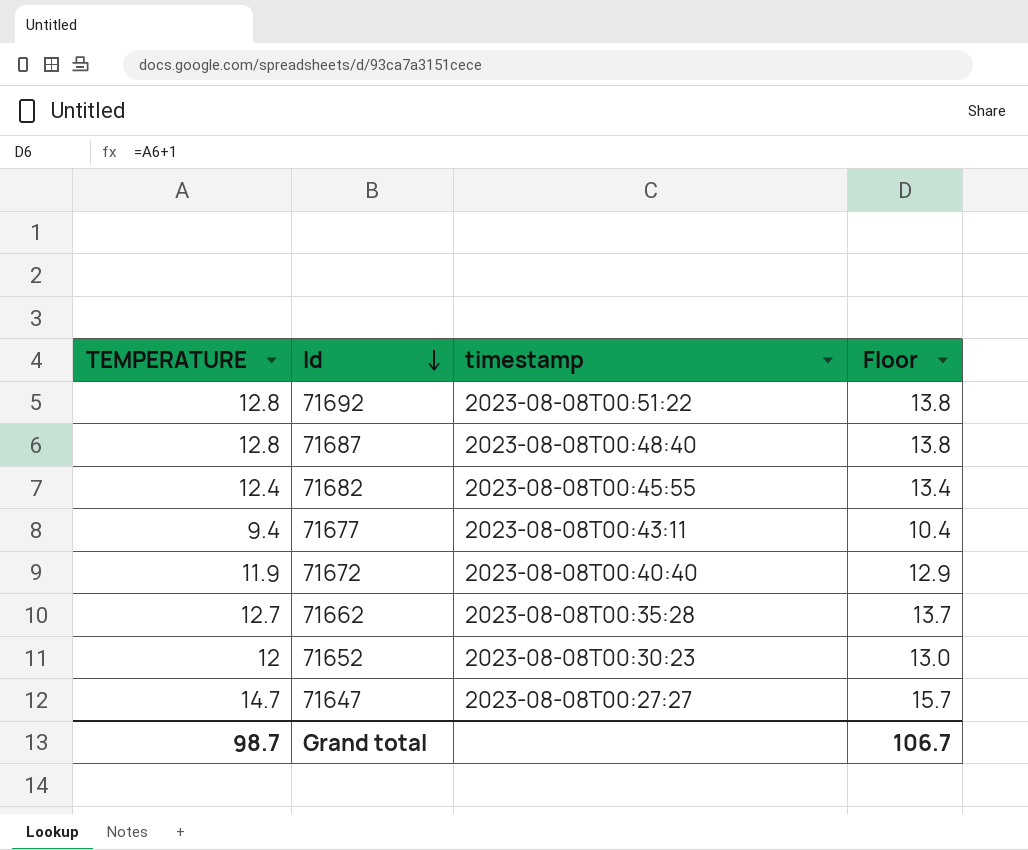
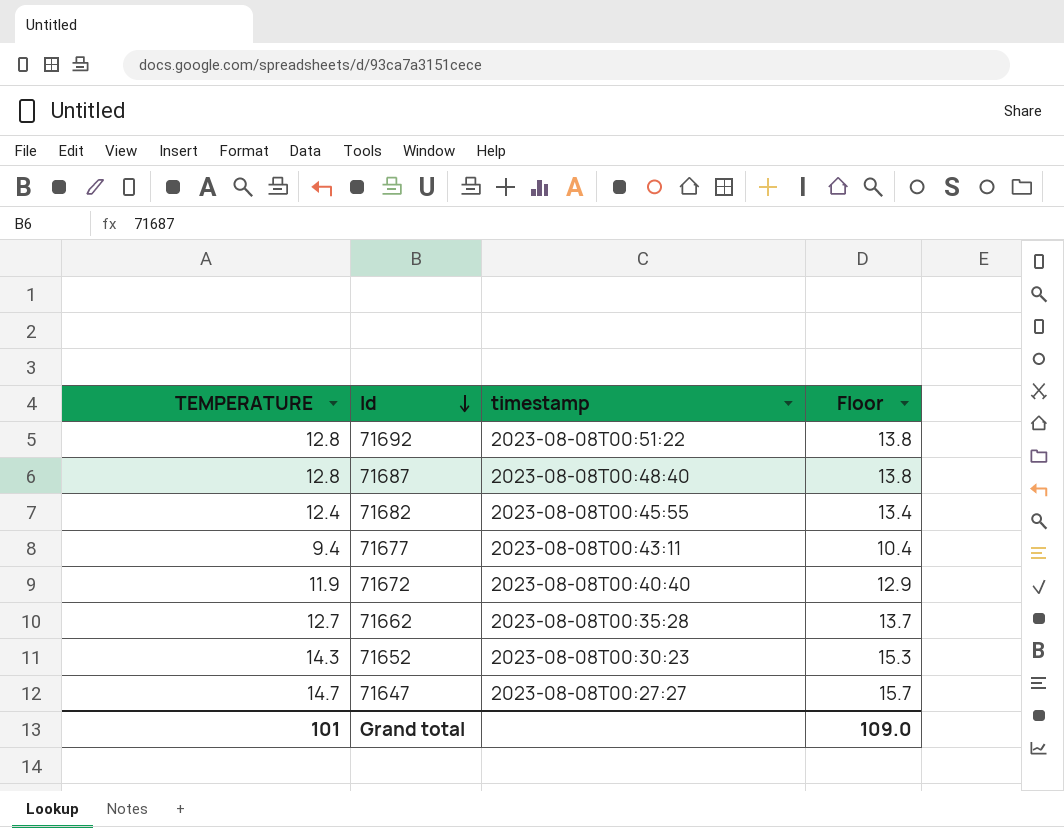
71652 | TEMPERATURE: 12 -> 14.3
71652 | Floor: 13.0 -> 15.3
Grand total | TEMPERATURE: 98.7 -> 101
Grand total | Floor: 106.7 -> 109.0

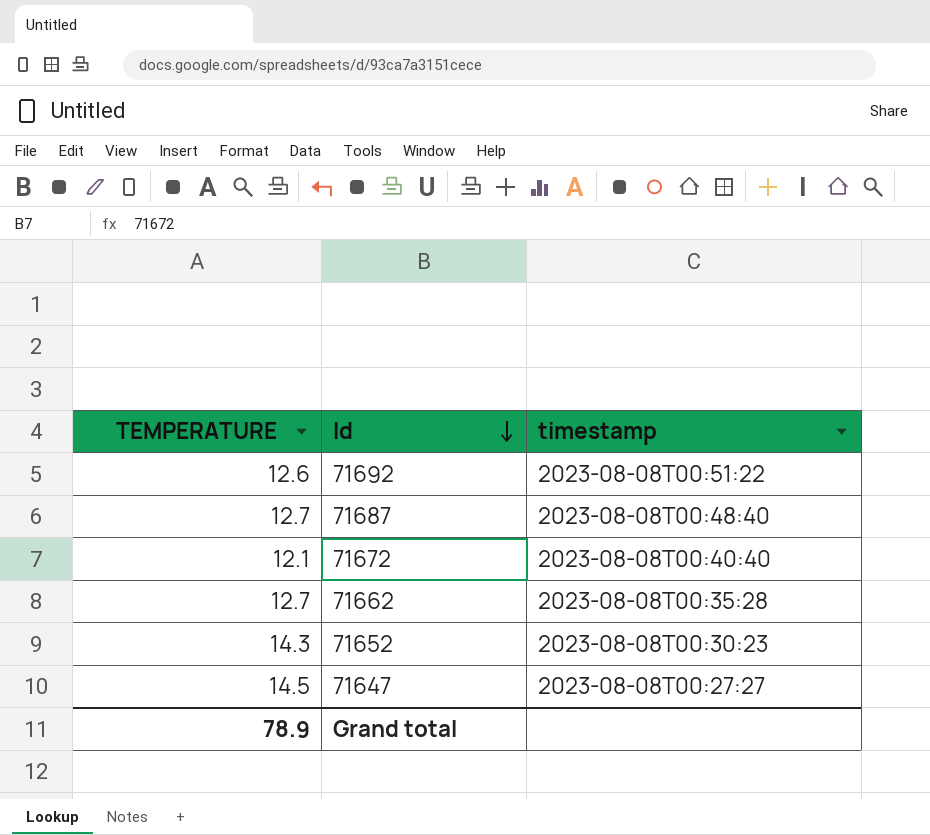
column Floor | formula: [TEMPERATURE] + 1 -> none
row 71682: 12.4 | 2023-08-08T00:45:55 | 13.4 -> none
row 71677: 9.4 | 2023-08-08T00:43:11 | 10.4 -> none
71692 | TEMPERATURE: 12.8 -> 12.6
71687 | TEMPERATURE: 12.8 -> 12.7
71672 | TEMPERATURE: 11.9 -> 12.1
71647 | TEMPERATURE: 14.7 -> 14.5
Grand total | TEMPERATURE: 101 -> 78.9

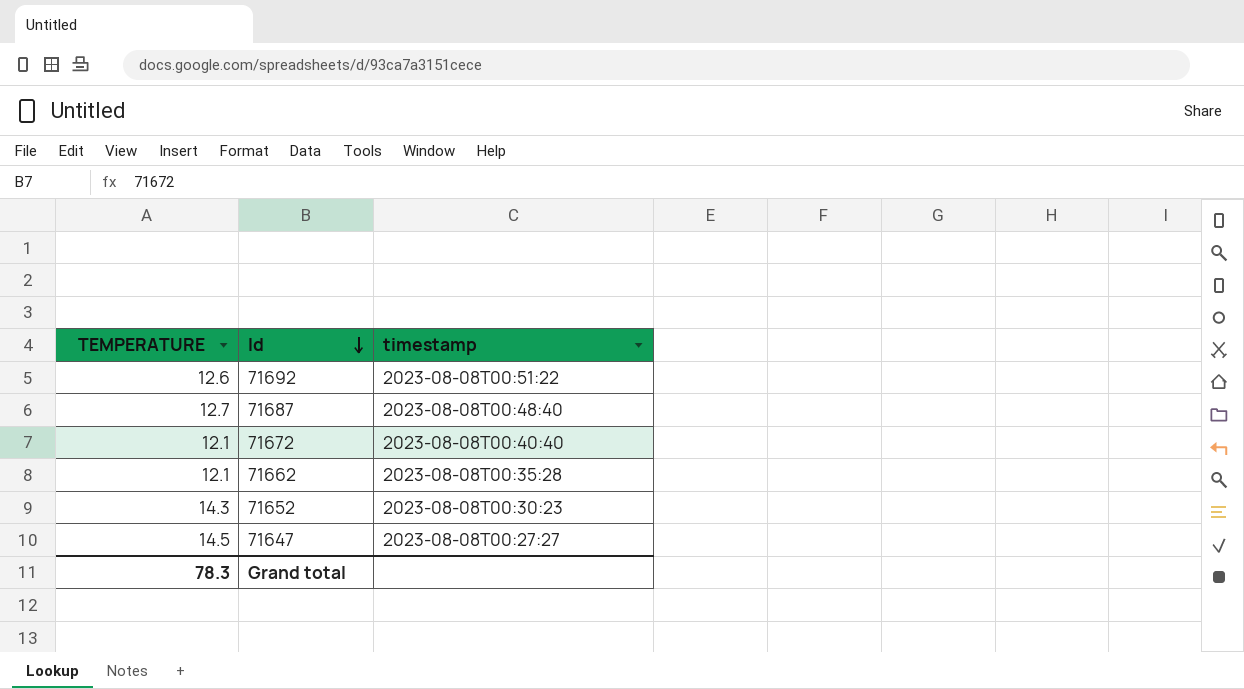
71662 | TEMPERATURE: 12.7 -> 12.1
Grand total | TEMPERATURE: 78.9 -> 78.3

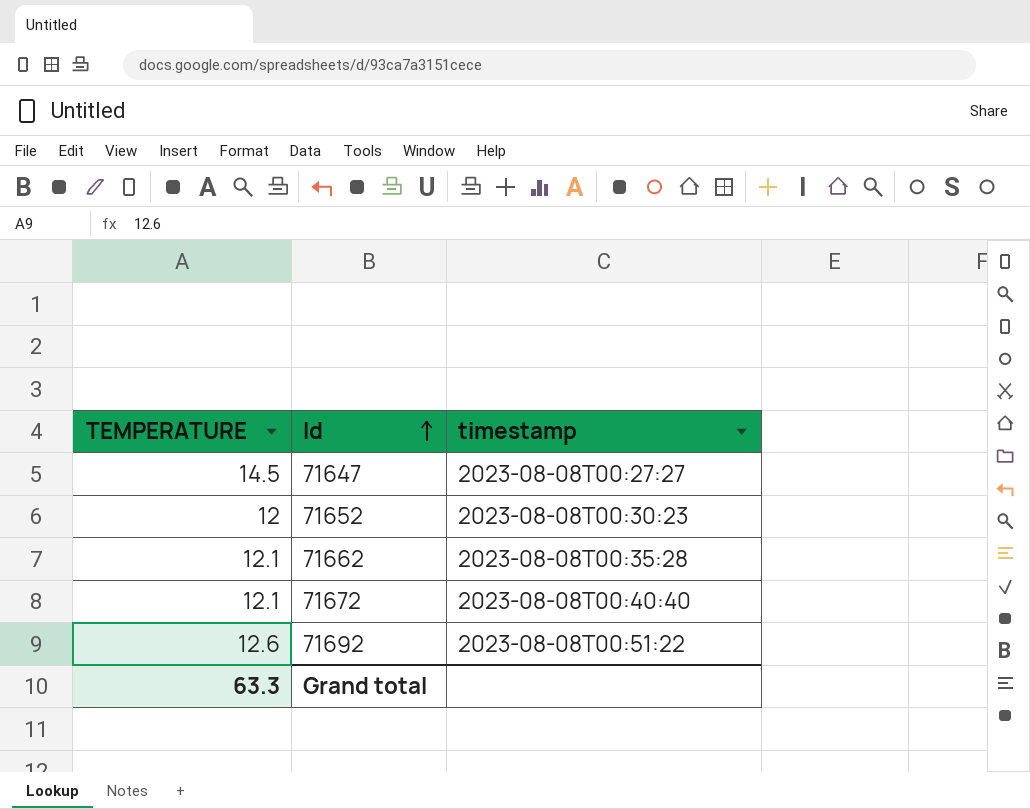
row order: Id descending -> Id ascending
row 71687: 12.7 | 2023-08-08T00:48:40 -> none
71652 | TEMPERATURE: 14.3 -> 12
Grand total | TEMPERATURE: 78.3 -> 63.3

